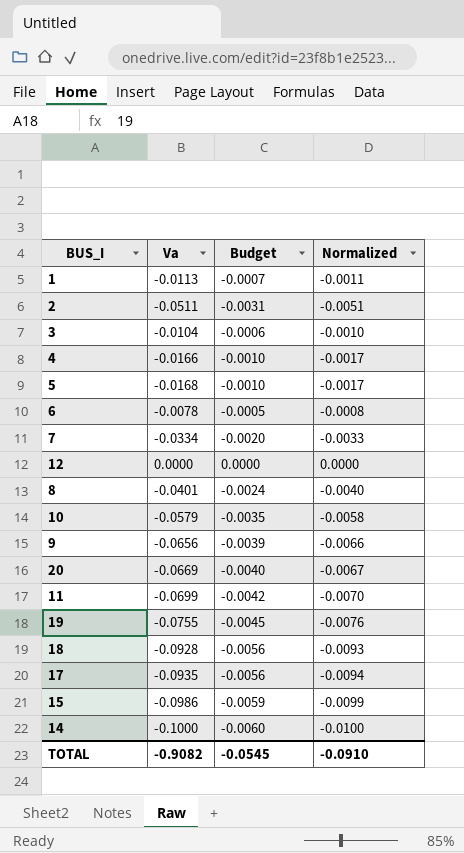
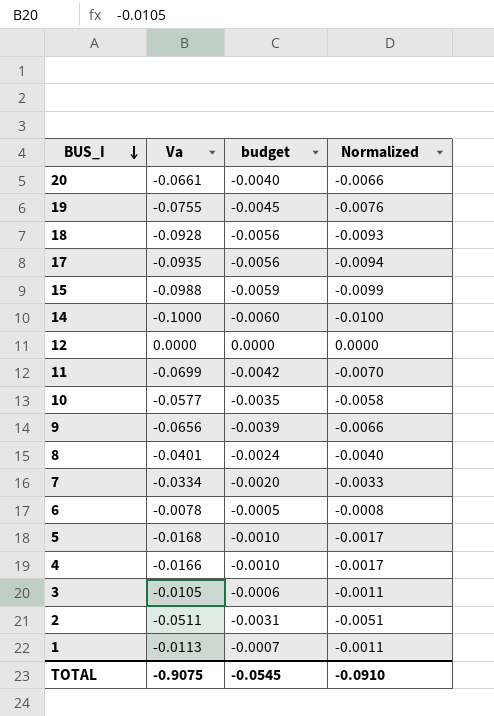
row order: none -> BUS_I descending
column name: Budget -> budget
20 | Va: -0.0669 -> -0.0661
20 | Normalized: -0.0067 -> -0.0066
15 | Va: -0.0986 -> -0.0988
10 | Va: -0.0579 -> -0.0577
3 | Va: -0.0104 -> -0.0105
3 | Normalized: -0.0010 -> -0.0011
TOTAL | Va: -0.9082 -> -0.9075

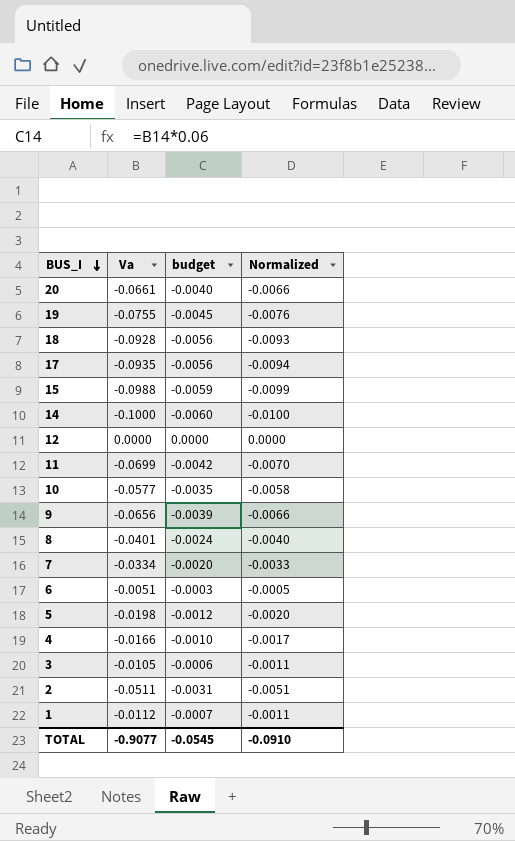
6 | Va: -0.0078 -> -0.0051
6 | budget: -0.0005 -> -0.0003
6 | Normalized: -0.0008 -> -0.0005
5 | Va: -0.0168 -> -0.0198
5 | budget: -0.0010 -> -0.0012
5 | Normalized: -0.0017 -> -0.0020
1 | Va: -0.0113 -> -0.0112
TOTAL | Va: -0.9075 -> -0.9077

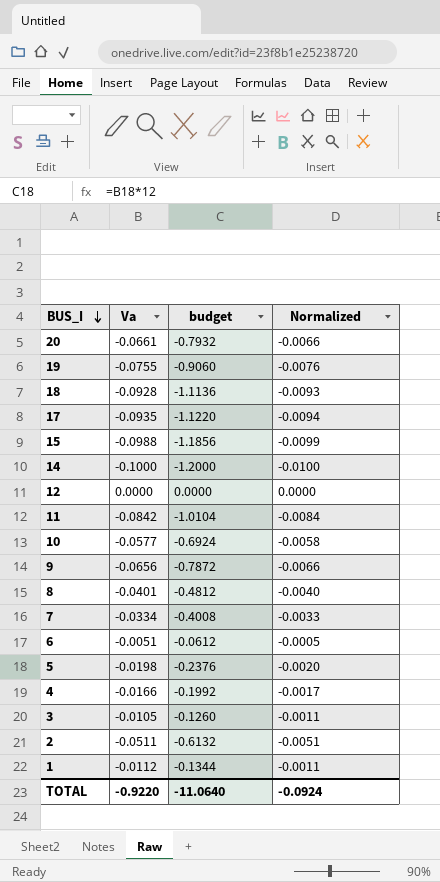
column budget | formula: [Va] * 0.06 -> [Va] * 12
11 | Va: -0.0699 -> -0.0842
11 | Normalized: -0.0070 -> -0.0084
TOTAL | Va: -0.9077 -> -0.9220
TOTAL | budget: -0.0545 -> -11.0640
TOTAL | Normalized: -0.0910 -> -0.0924

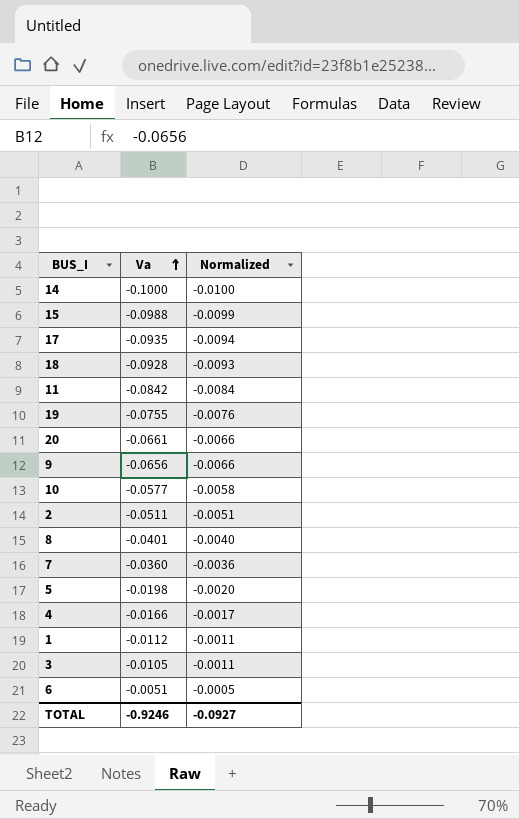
row order: BUS_I descending -> Va ascending
column budget | formula: [Va] * 12 -> none
row 12: 0.0000 | 0.0000 | 0.0000 -> none
7 | Va: -0.0334 -> -0.0360
7 | Normalized: -0.0033 -> -0.0036
TOTAL | Va: -0.9220 -> -0.9246
TOTAL | Normalized: -0.0924 -> -0.0927

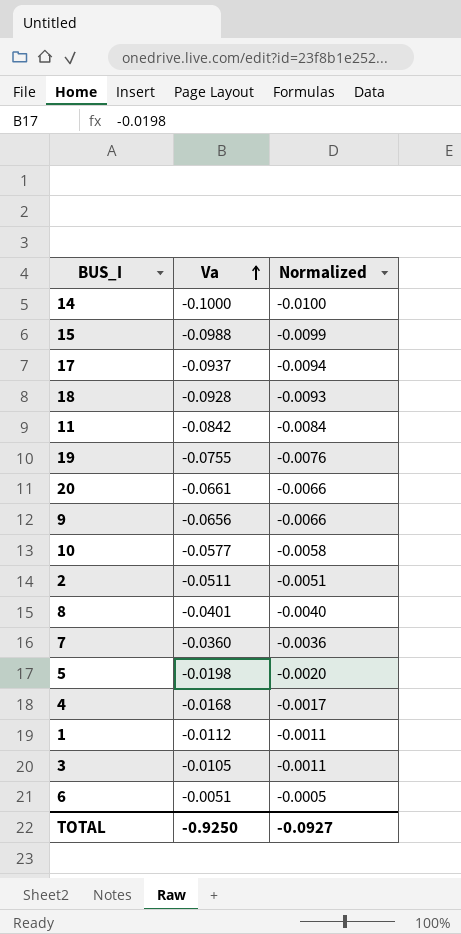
17 | Va: -0.0935 -> -0.0937
4 | Va: -0.0166 -> -0.0168
TOTAL | Va: -0.9246 -> -0.9250

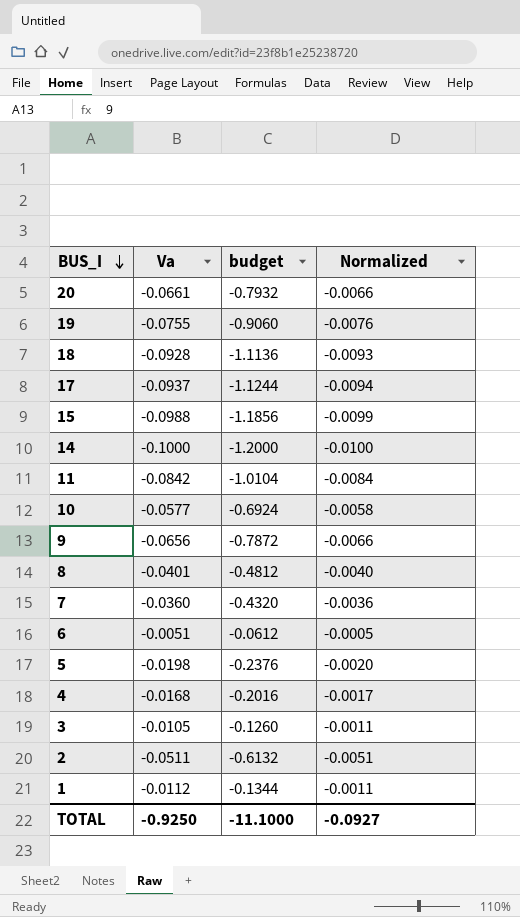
row order: Va ascending -> BUS_I descending
column budget | formula: none -> [Va] * 12

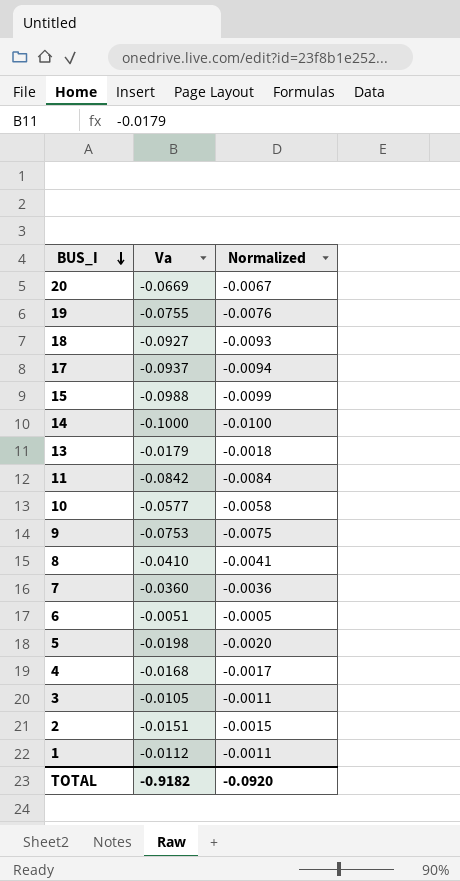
column budget | formula: [Va] * 12 -> none
20 | Va: -0.0661 -> -0.0669
20 | Normalized: -0.0066 -> -0.0067
18 | Va: -0.0928 -> -0.0927
row 13: none -> -0.0179 | -0.0018
9 | Va: -0.0656 -> -0.0753
9 | Normalized: -0.0066 -> -0.0075
8 | Va: -0.0401 -> -0.0410
8 | Normalized: -0.0040 -> -0.0041
2 | Va: -0.0511 -> -0.0151
2 | Normalized: -0.0051 -> -0.0015
TOTAL | Va: -0.9250 -> -0.9182
TOTAL | Normalized: -0.0927 -> -0.0920

